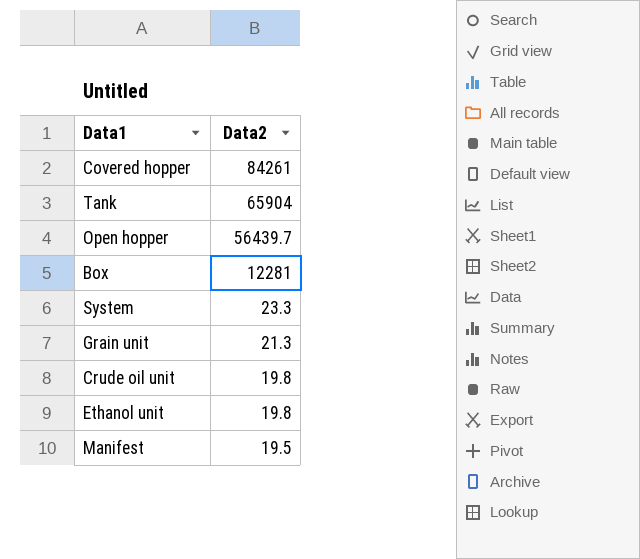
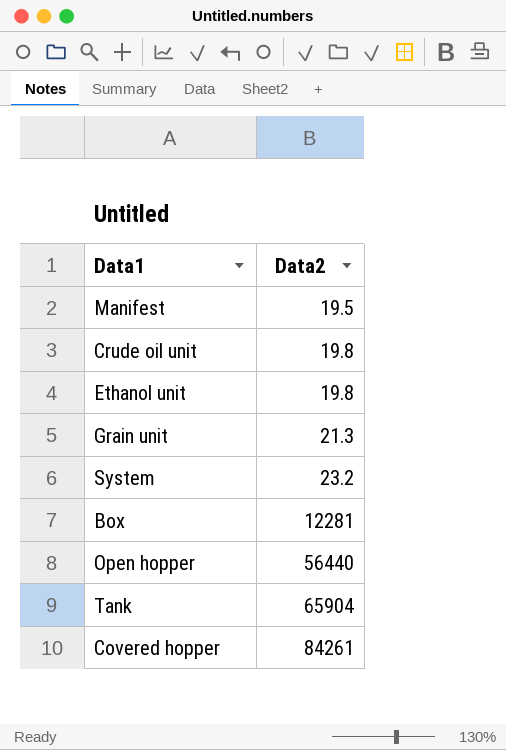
row order: Data2 descending -> Data2 ascending
System | Data2: 23.3 -> 23.2
Open hopper | Data2: 56439.7 -> 56440

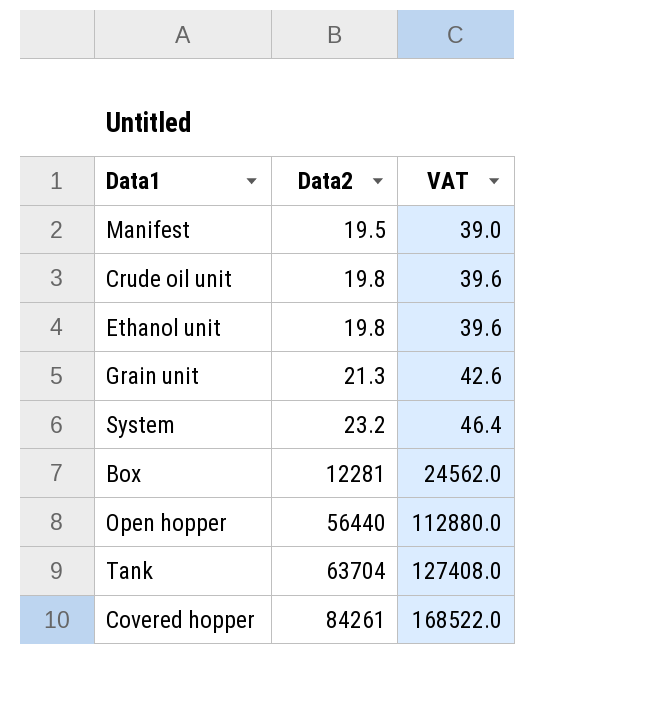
column VAT | formula: none -> [Data2] * 2
Tank | Data2: 65904 -> 63704

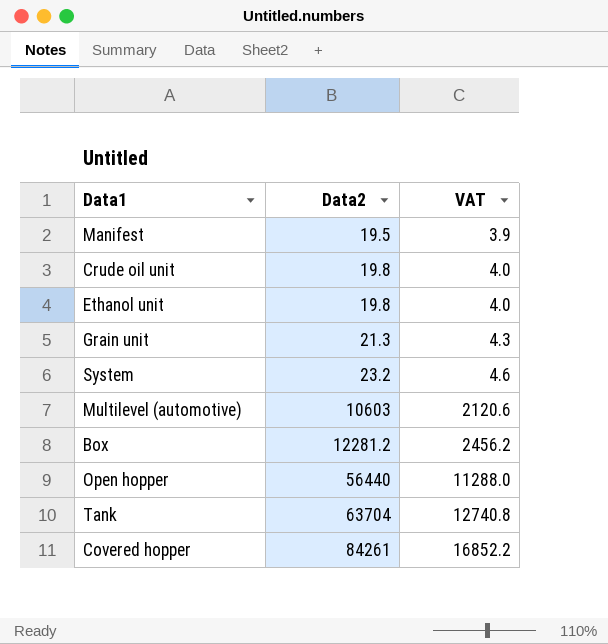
column VAT | formula: [Data2] * 2 -> [Data2] * 0.2
row Multilevel (automotive): none -> 10603 | 2120.6
Box | Data2: 12281 -> 12281.2

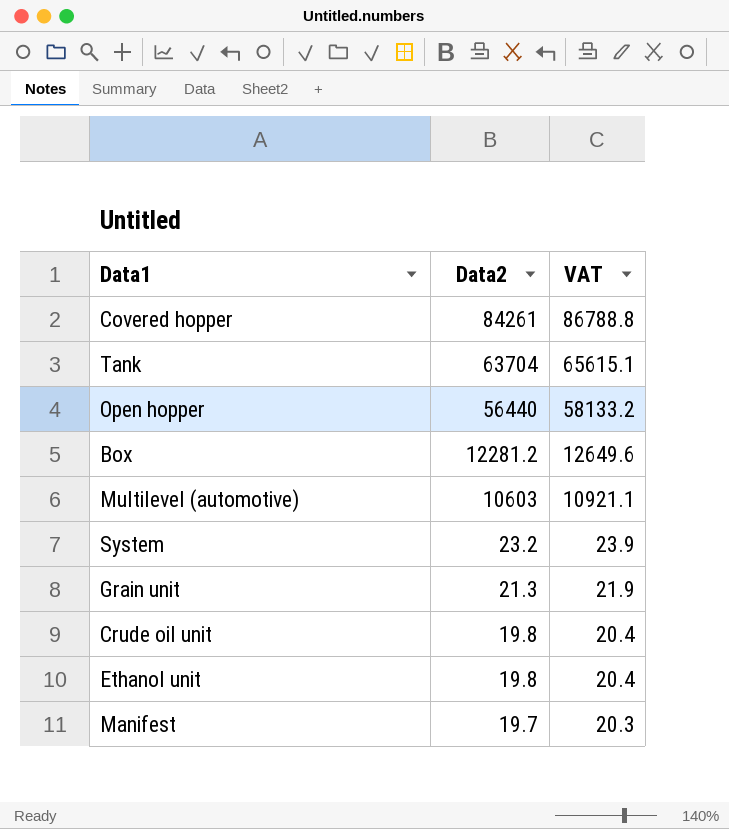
row order: Data2 ascending -> Data2 descending
column VAT | formula: [Data2] * 0.2 -> [Data2] * 1.03
Manifest | Data2: 19.5 -> 19.7

